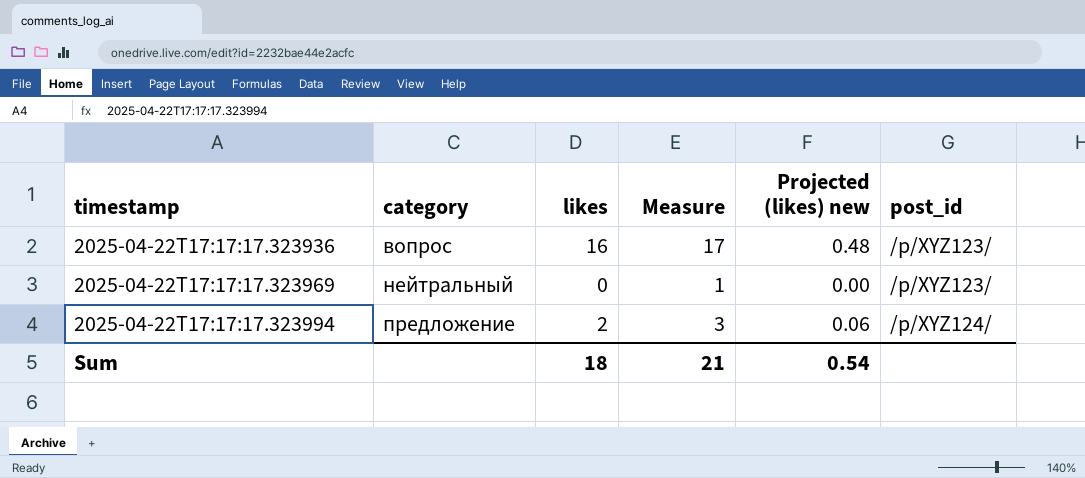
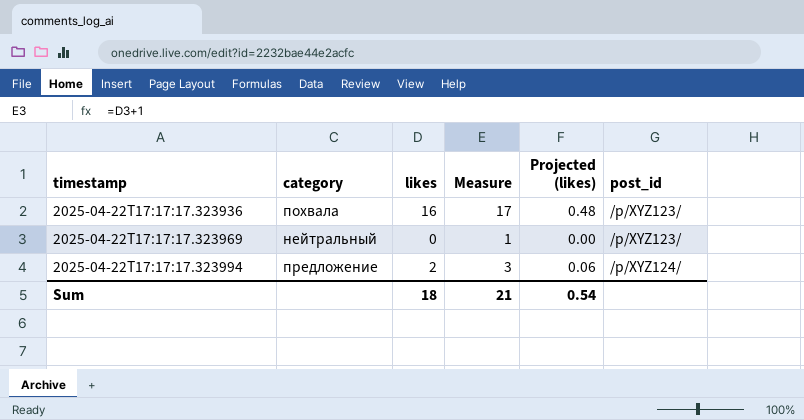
column name: Projected (likes) new -> Projected (likes)
2025-04-22T17:17:17.323936 | category: вопрос -> похвала

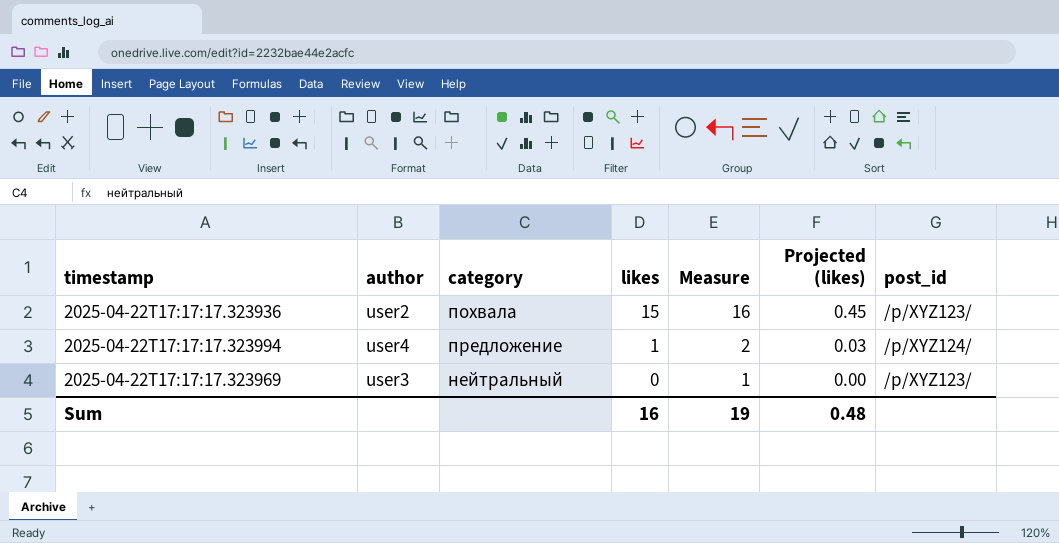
row order: timestamp ascending -> likes descending
column author | position: none -> 2
2025-04-22T17:17:17.323936 | likes: 16 -> 15
2025-04-22T17:17:17.323936 | Measure: 17 -> 16
2025-04-22T17:17:17.323936 | Projected (likes): 0.48 -> 0.45
2025-04-22T17:17:17.323994 | likes: 2 -> 1
2025-04-22T17:17:17.323994 | Measure: 3 -> 2
2025-04-22T17:17:17.323994 | Projected (likes): 0.06 -> 0.03
Sum | likes: 18 -> 16
Sum | Measure: 21 -> 19
Sum | Projected (likes): 0.54 -> 0.48

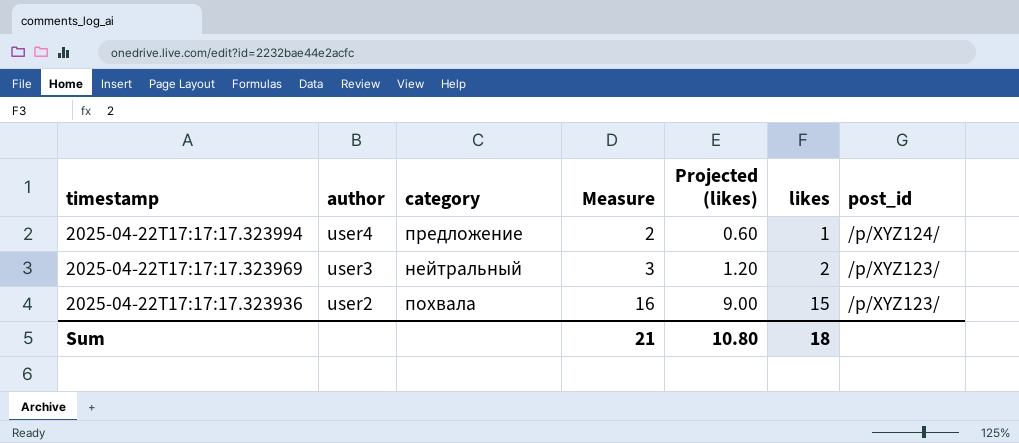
row order: likes descending -> timestamp descending
column Projected (likes) | formula: [likes] * 0.03 -> [likes] * 0.6
column likes | position: 4 -> 6
2025-04-22T17:17:17.323969 | Measure: 1 -> 3
2025-04-22T17:17:17.323969 | likes: 0 -> 2
Sum | Measure: 19 -> 21
Sum | Projected (likes): 0.48 -> 10.80
Sum | likes: 16 -> 18

